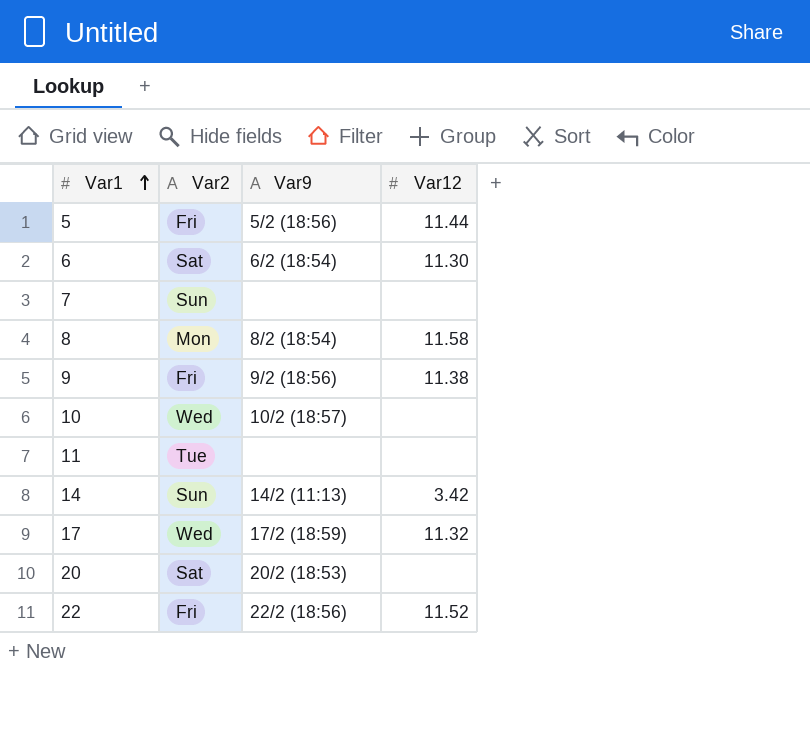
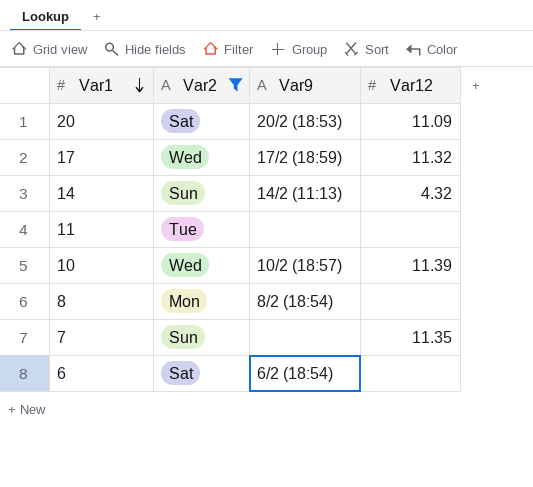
filter: none -> Var2 != Fri
row order: Var1 ascending -> Var1 descending
20 | Var12: none -> 11.09
14 | Var12: 3.42 -> 4.32
10 | Var12: none -> 11.39
8 | Var12: 11.58 -> none
7 | Var12: none -> 11.35
6 | Var12: 11.30 -> none

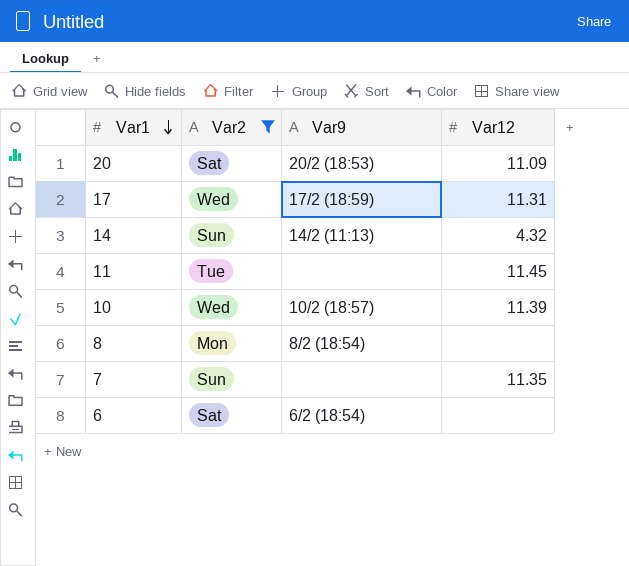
17 | Var12: 11.32 -> 11.31
11 | Var12: none -> 11.45

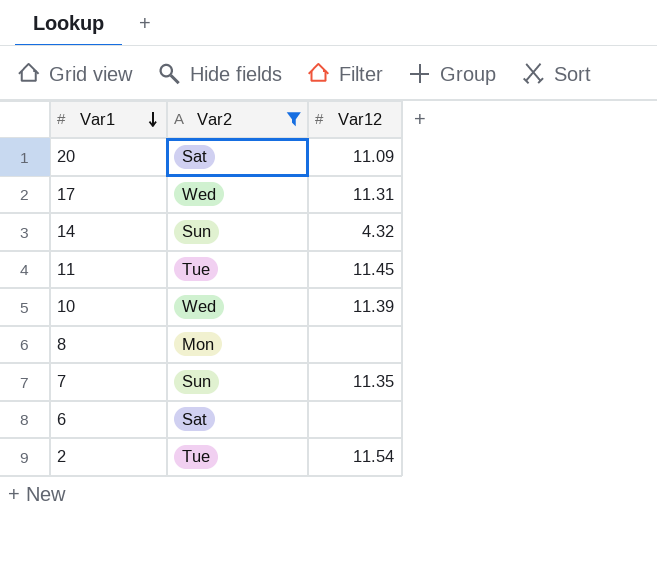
column Var9 | position: 3 -> none
row 2: none -> Tue | 11.54

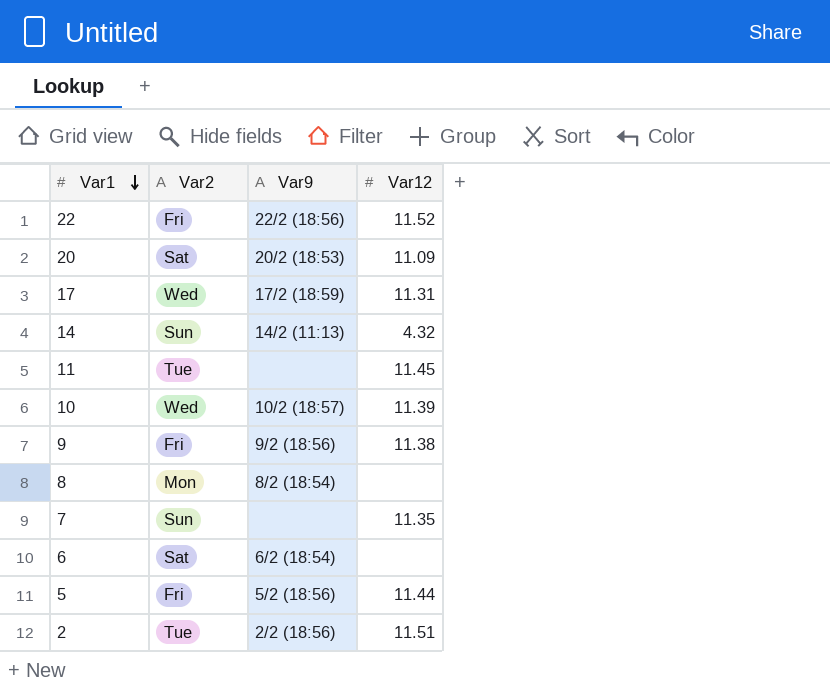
filter: Var2 != Fri -> none
column Var9 | position: none -> 3
2 | Var12: 11.54 -> 11.51

